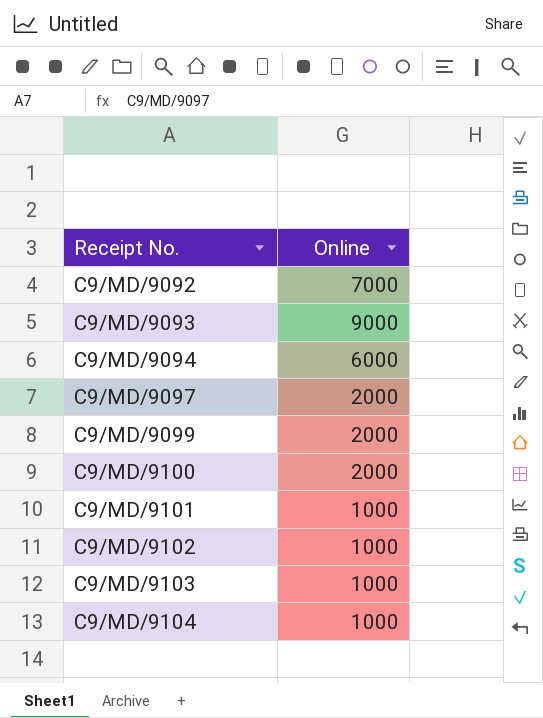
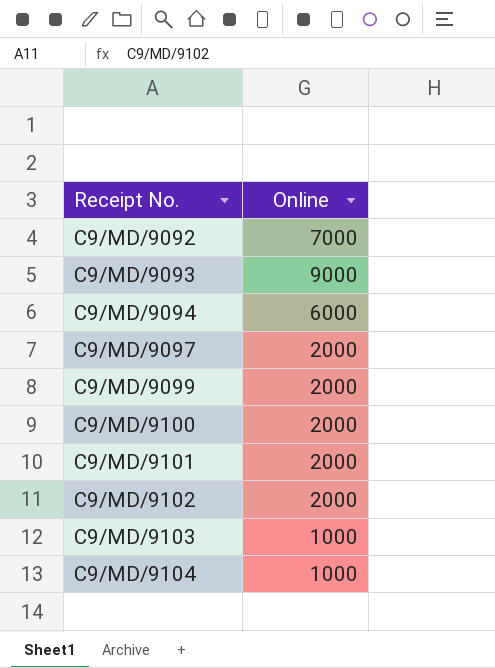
C9/MD/9101 | Online: 1000 -> 2000
C9/MD/9102 | Online: 1000 -> 2000

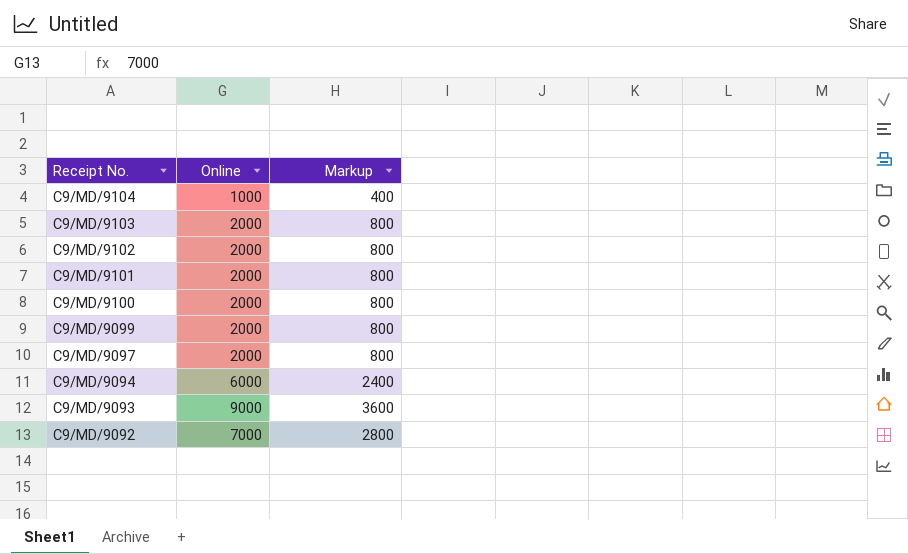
row order: Receipt No. ascending -> Receipt No. descending
column Markup | formula: none -> [Online] * 0.4
C9/MD/9103 | Online: 1000 -> 2000

